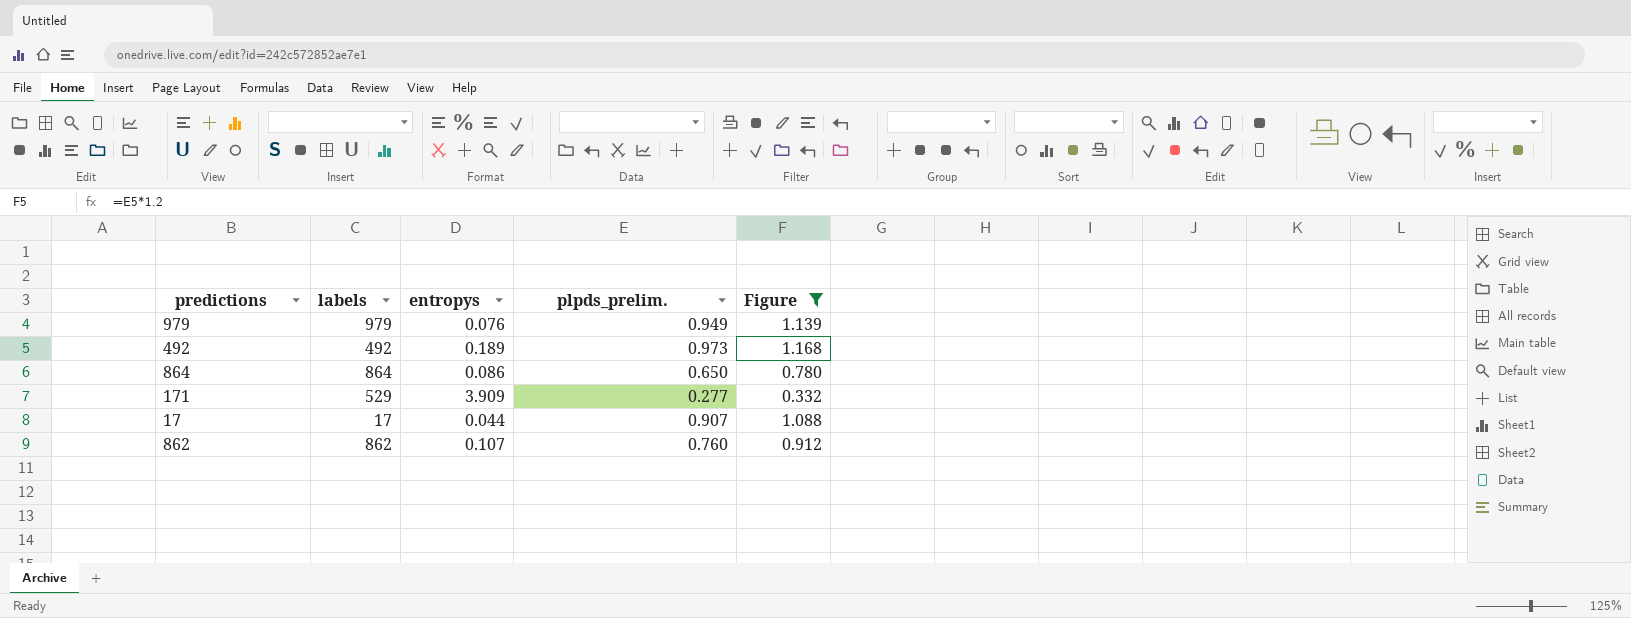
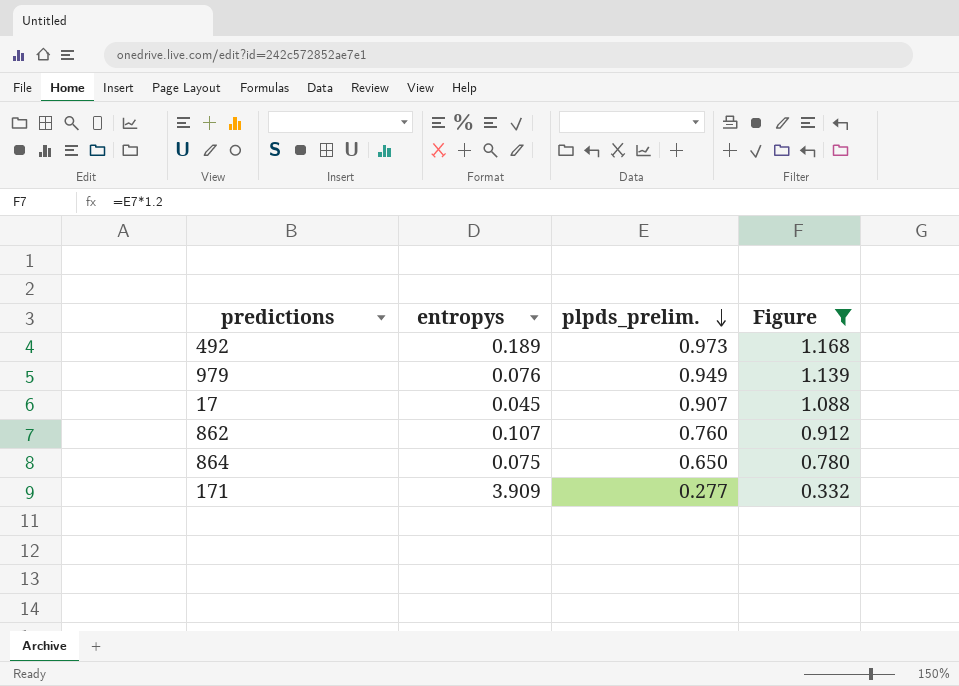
row order: none -> plpds_prelim. descending
column labels | position: 2 -> none
17 | entropys: 0.044 -> 0.045
864 | entropys: 0.086 -> 0.075

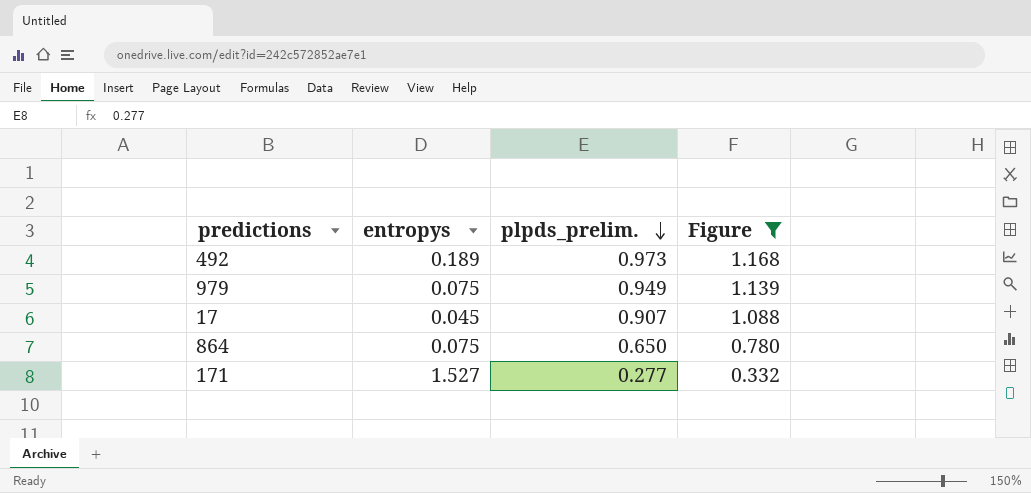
row 862: 0.107 | 0.760 | 0.912 -> none
979 | entropys: 0.076 -> 0.075
171 | entropys: 3.909 -> 1.527

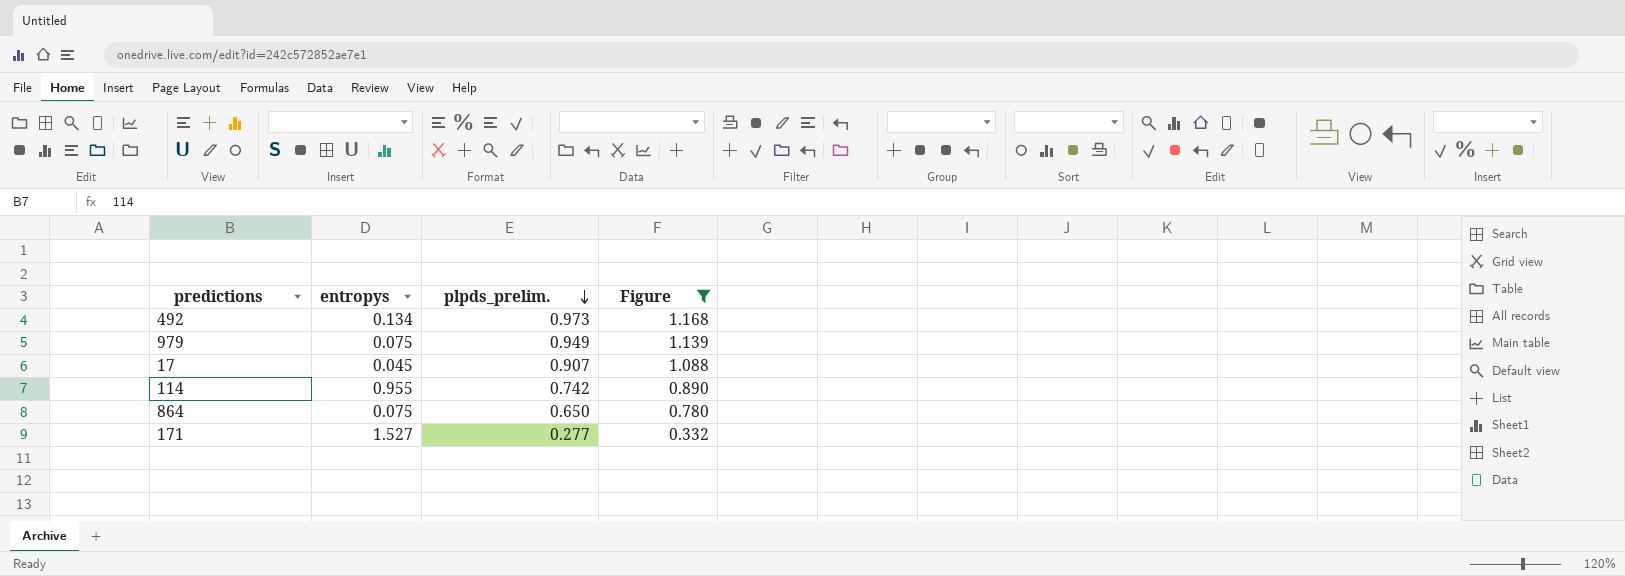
492 | entropys: 0.189 -> 0.134
row 114: none -> 0.955 | 0.742 | 0.890

